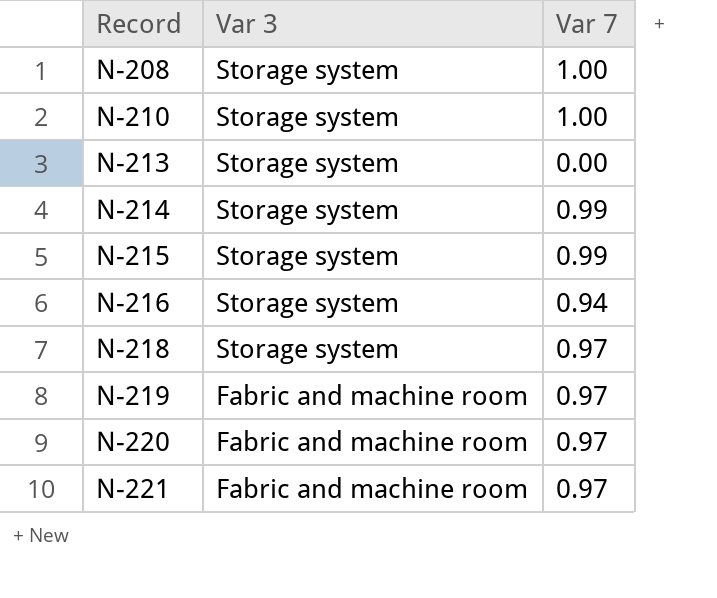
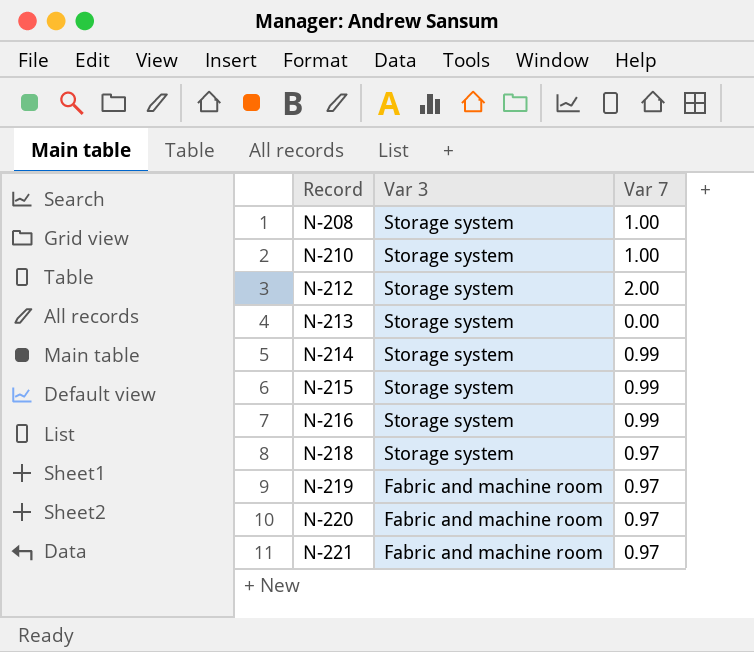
row N-212: none -> Storage system | 2.00
N-216 | Var 7: 0.94 -> 0.99

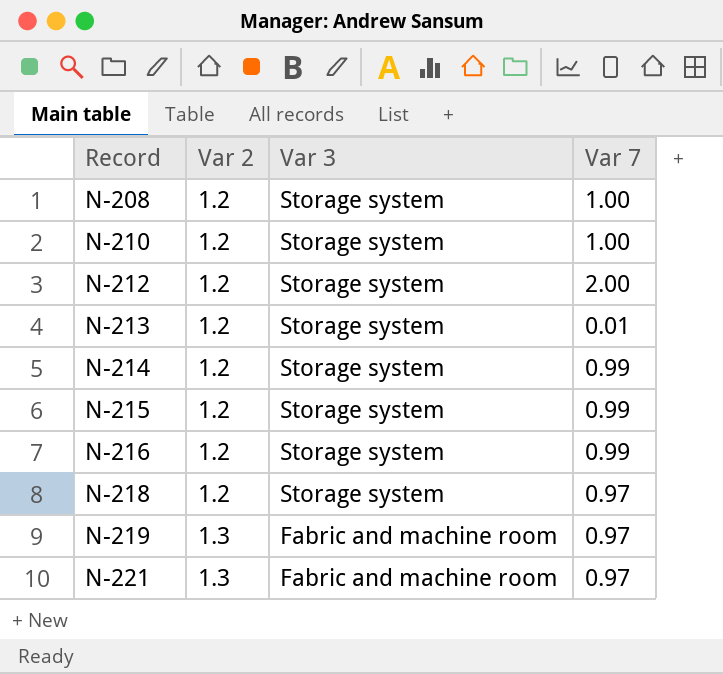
column Var 2 | position: none -> 2
row N-220: Fabric and machine room | 0.97 -> none
N-213 | Var 7: 0.00 -> 0.01

